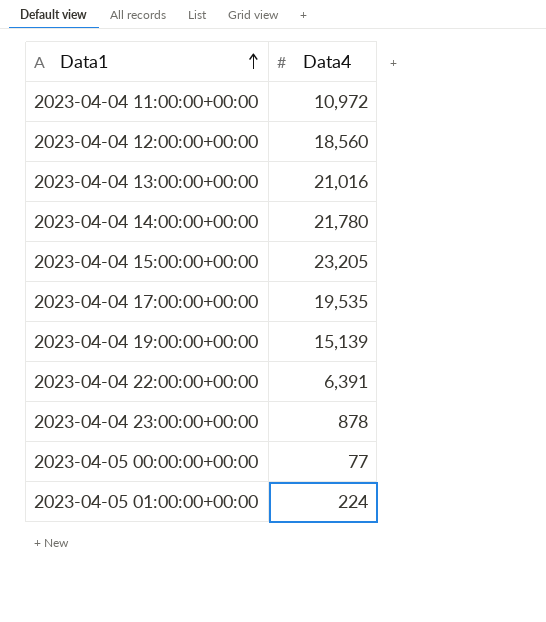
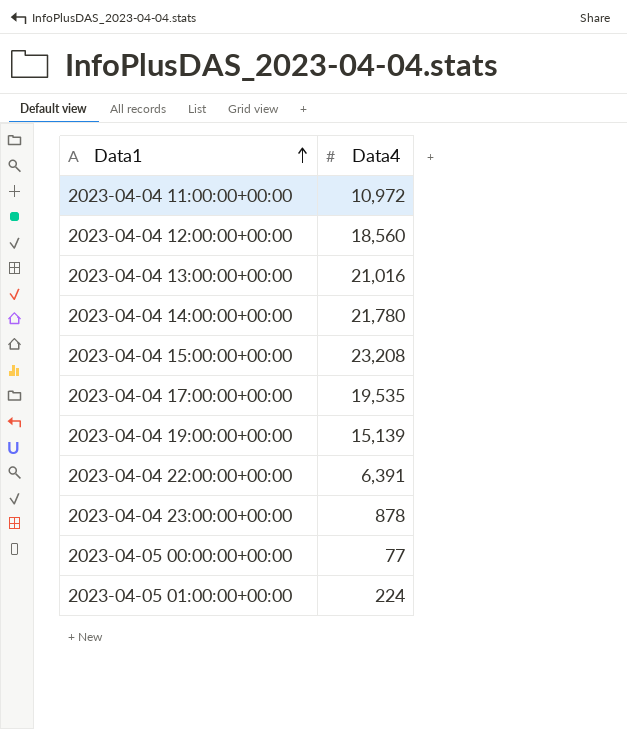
2023-04-04 15:00:00+00:00 | Data4: 23,205 -> 23,208

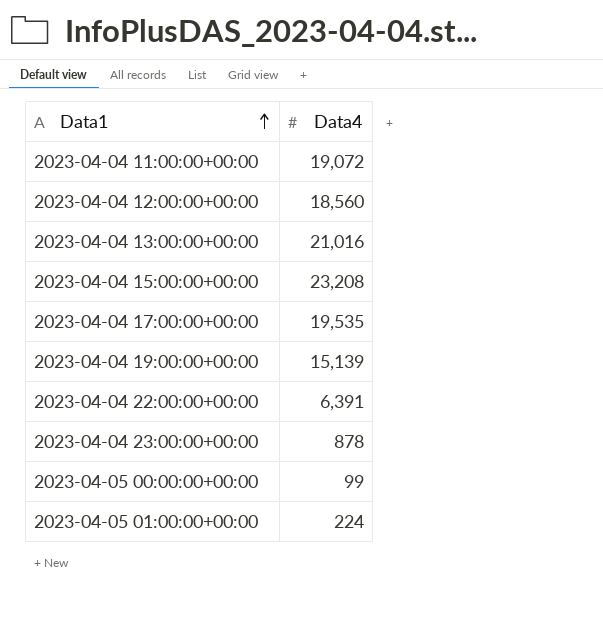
row 2023-04-04 14:00:00+00:00: 21,780 -> none
2023-04-04 11:00:00+00:00 | Data4: 10,972 -> 19,072
2023-04-05 00:00:00+00:00 | Data4: 77 -> 99

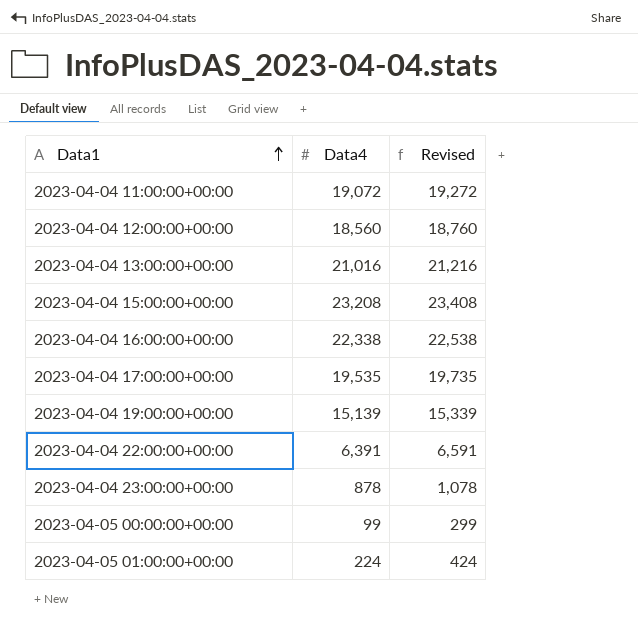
column Revised | formula: none -> [Data4] + 200
row 2023-04-04 16:00:00+00:00: none -> 22,338 | 22,538

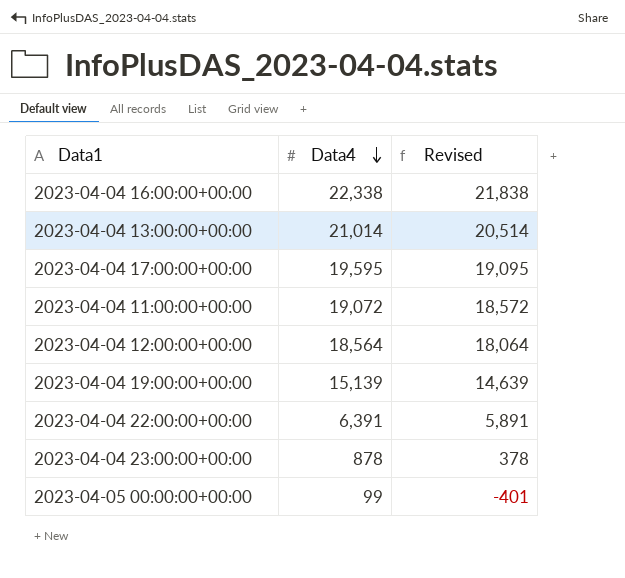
row order: Data1 ascending -> Data4 descending
column Revised | formula: [Data4] + 200 -> [Data4] - 500
row 2023-04-04 15:00:00+00:00: 23,208 | 23,408 -> none
row 2023-04-05 01:00:00+00:00: 224 | 424 -> none
2023-04-04 13:00:00+00:00 | Data4: 21,016 -> 21,014
2023-04-04 17:00:00+00:00 | Data4: 19,535 -> 19,595
2023-04-04 12:00:00+00:00 | Data4: 18,560 -> 18,564

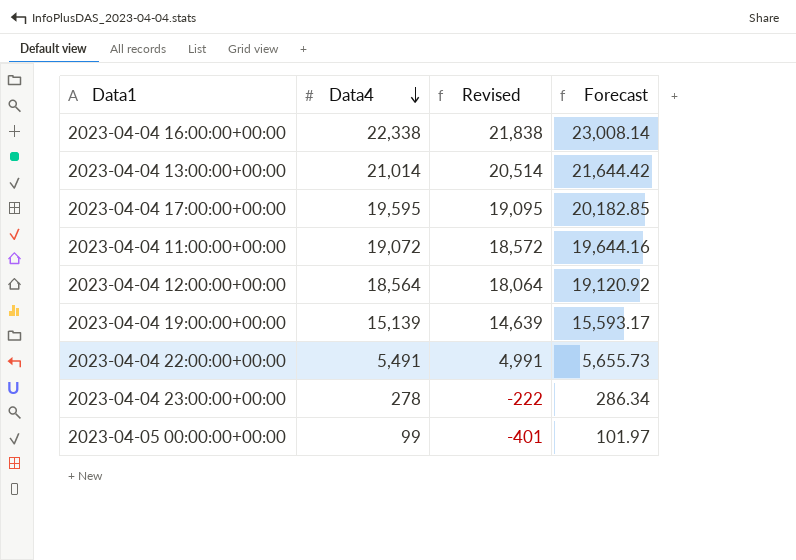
column Forecast | formula: none -> [Data4] * 1.03
2023-04-04 22:00:00+00:00 | Data4: 6,391 -> 5,491
2023-04-04 22:00:00+00:00 | Revised: 5,891 -> 4,991
2023-04-04 23:00:00+00:00 | Data4: 878 -> 278
2023-04-04 23:00:00+00:00 | Revised: 378 -> -222

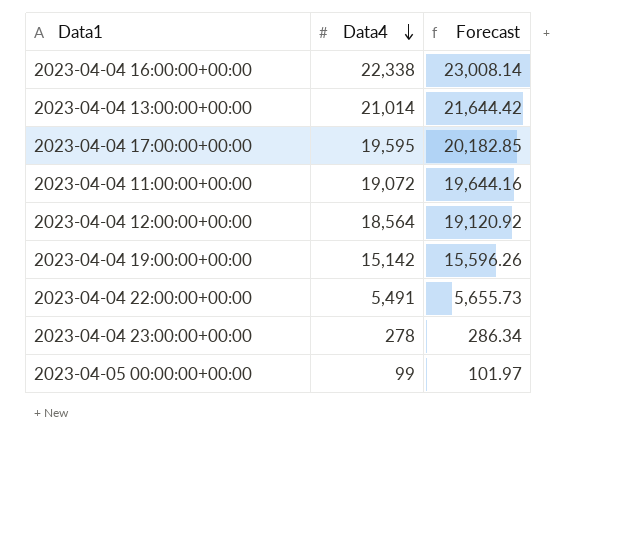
column Revised | formula: [Data4] - 500 -> none
2023-04-04 19:00:00+00:00 | Data4: 15,139 -> 15,142
2023-04-04 19:00:00+00:00 | Forecast: 15,593.17 -> 15,596.26

